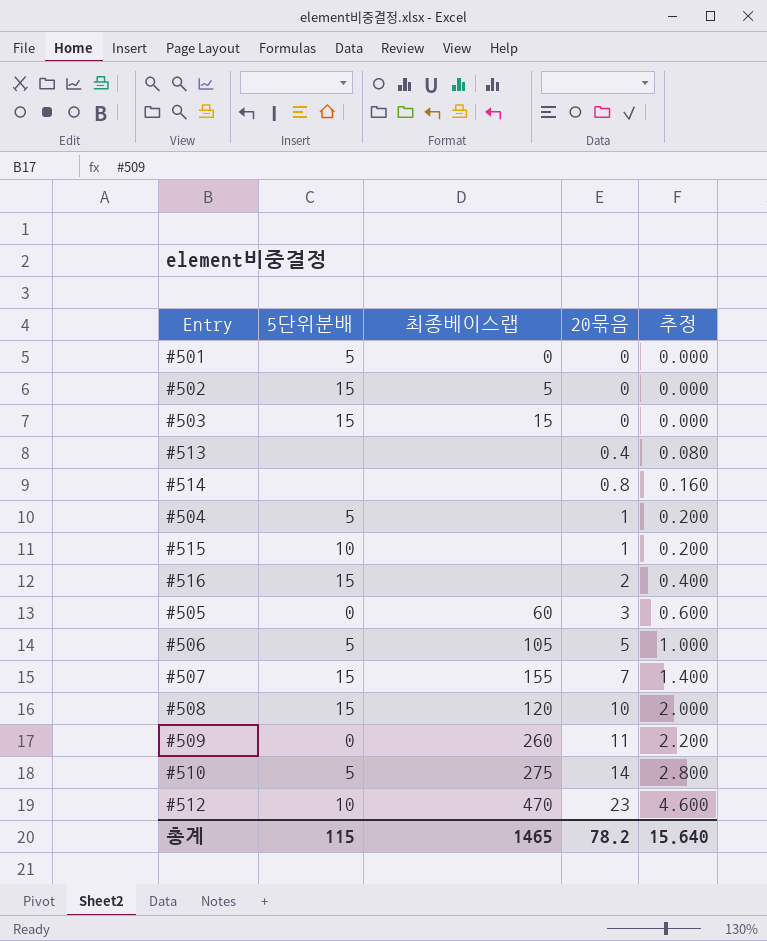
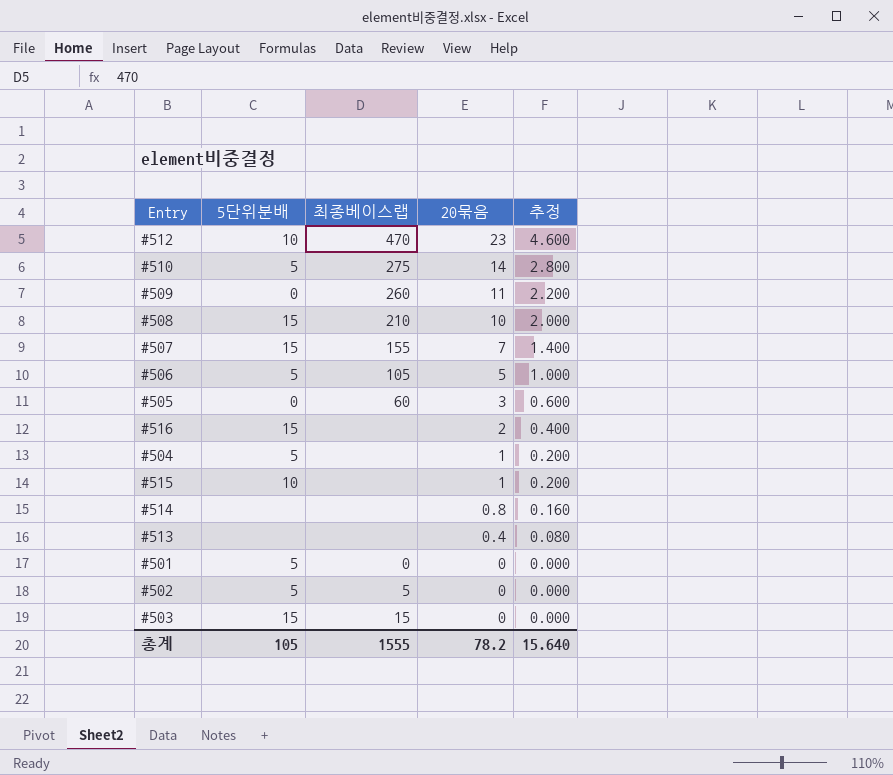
row order: 20묶음 ascending -> 20묶음 descending
#508 | 최종베이스랩: 120 -> 210
#502 | 5단위분배: 15 -> 5
총계 | 5단위분배: 115 -> 105
총계 | 최종베이스랩: 1465 -> 1555

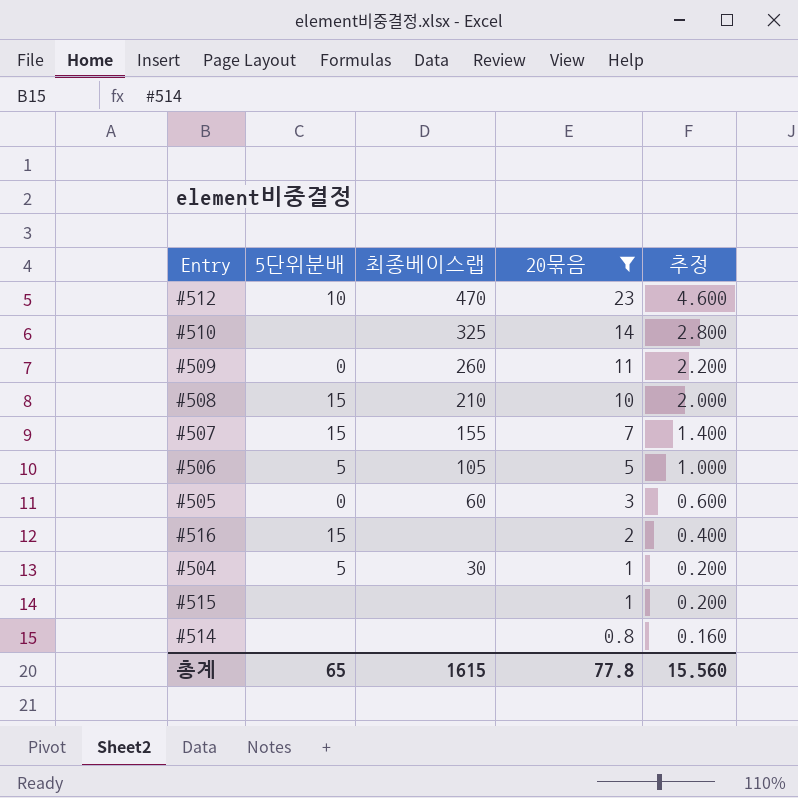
filter: none -> 20묶음 >= 0.8
#510 | 5단위분배: 5 -> none
#510 | 최종베이스랩: 275 -> 325
#504 | 최종베이스랩: none -> 30
#515 | 5단위분배: 10 -> none
총계 | 5단위분배: 105 -> 65
총계 | 최종베이스랩: 1555 -> 1615
총계 | 20묶음: 78.2 -> 77.8
총계 | 추정: 15.640 -> 15.560

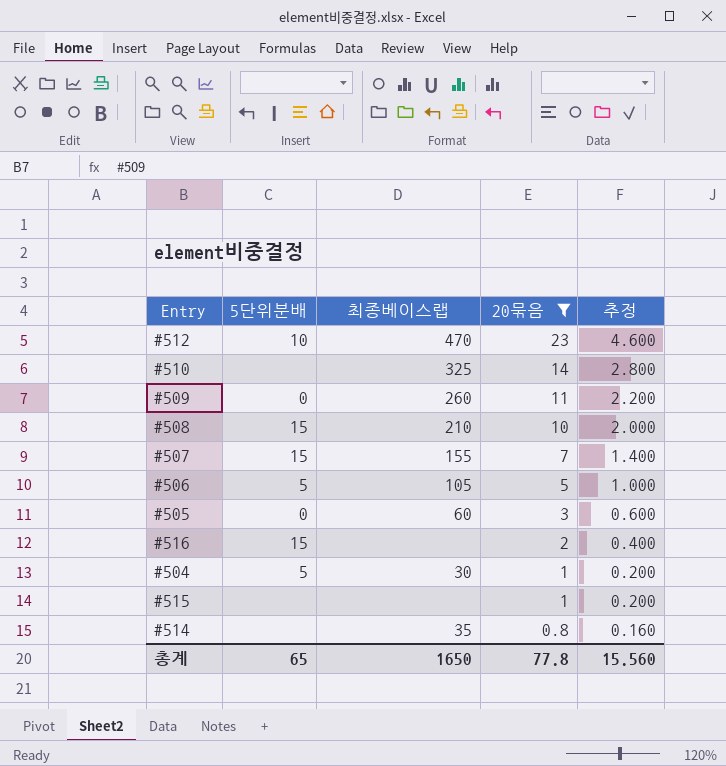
#514 | 최종베이스랩: none -> 35
총계 | 최종베이스랩: 1615 -> 1650

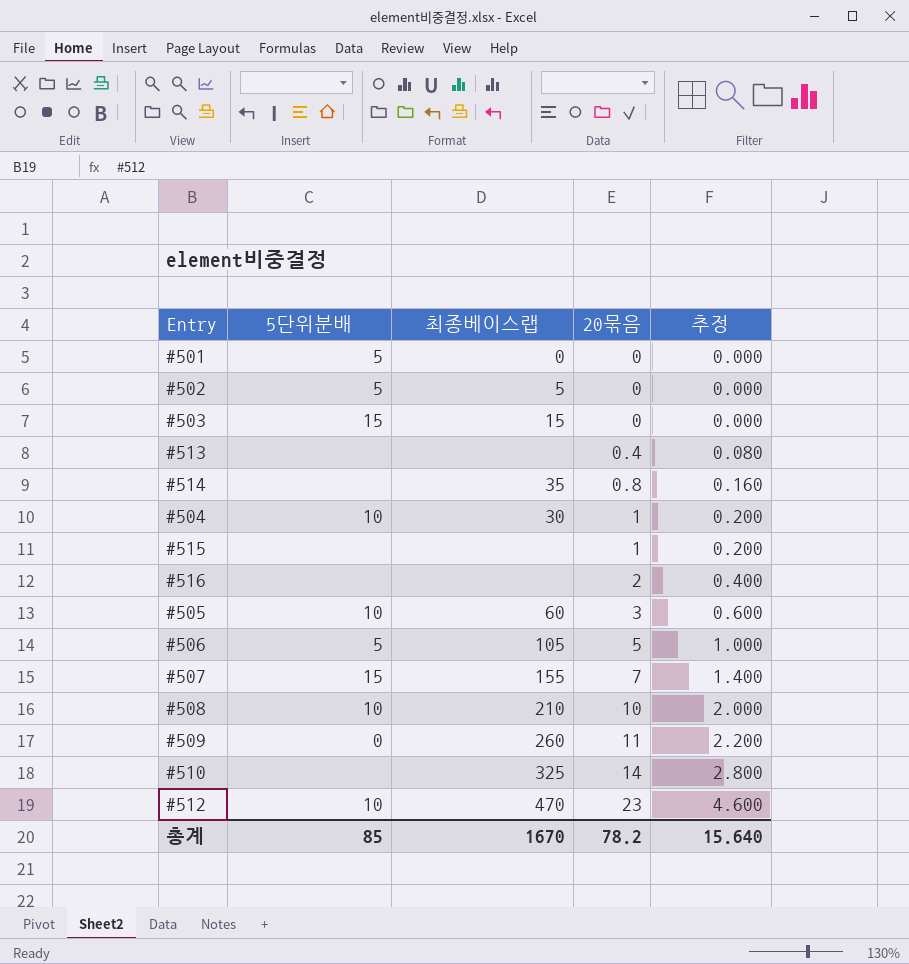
filter: 20묶음 >= 0.8 -> none
row order: 20묶음 descending -> 20묶음 ascending
#504 | 5단위분배: 5 -> 10
#516 | 5단위분배: 15 -> none
#505 | 5단위분배: 0 -> 10
#508 | 5단위분배: 15 -> 10
총계 | 5단위분배: 65 -> 85
총계 | 최종베이스랩: 1650 -> 1670
총계 | 20묶음: 77.8 -> 78.2
총계 | 추정: 15.560 -> 15.640

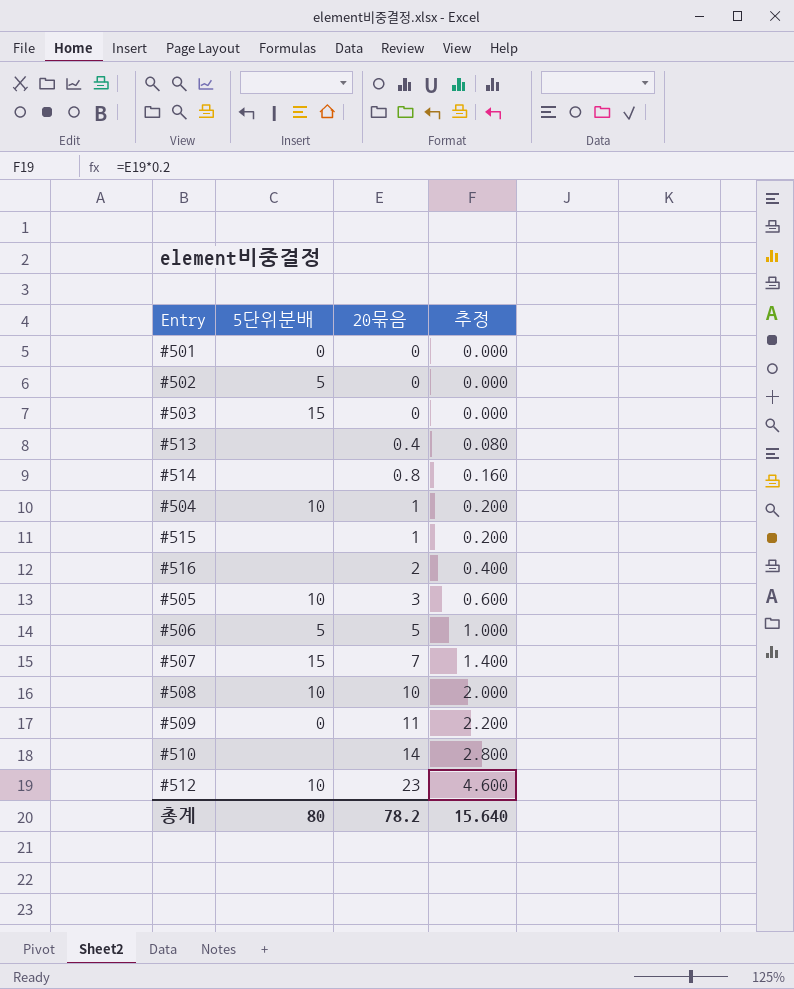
column 최종베이스랩 | position: 3 -> none
#501 | 5단위분배: 5 -> 0
총계 | 5단위분배: 85 -> 80

